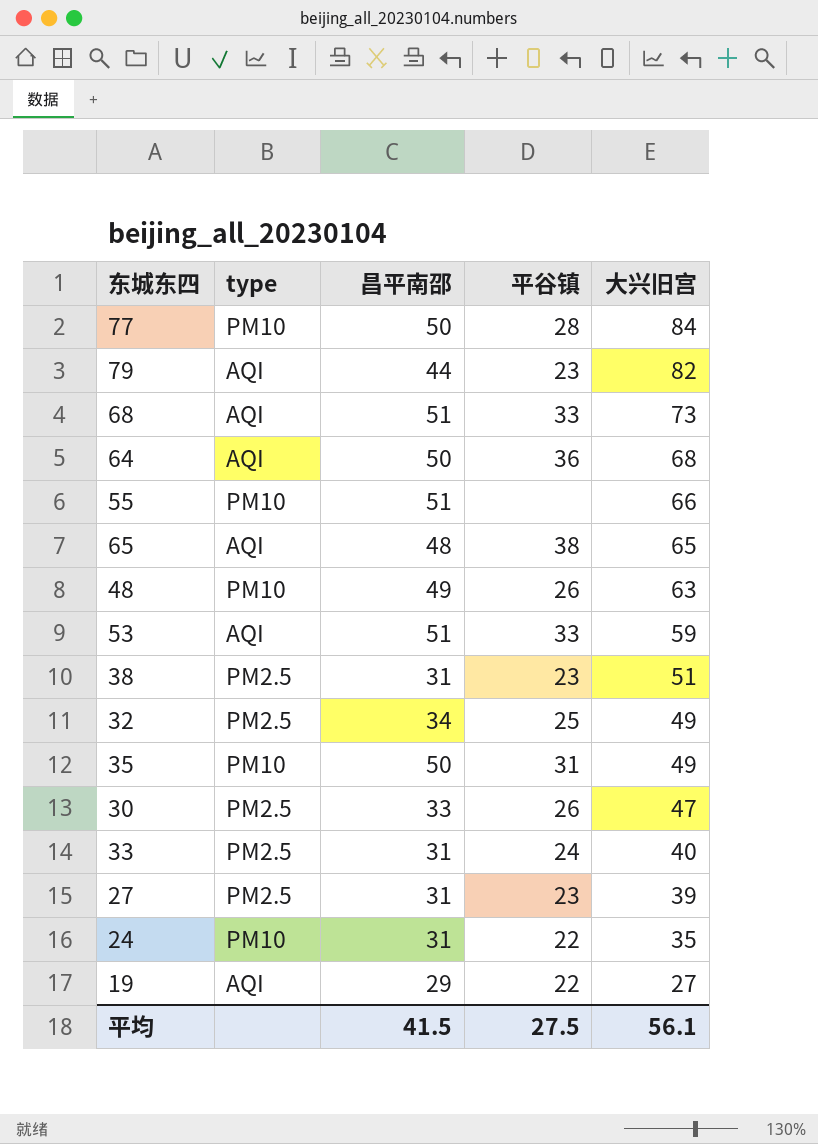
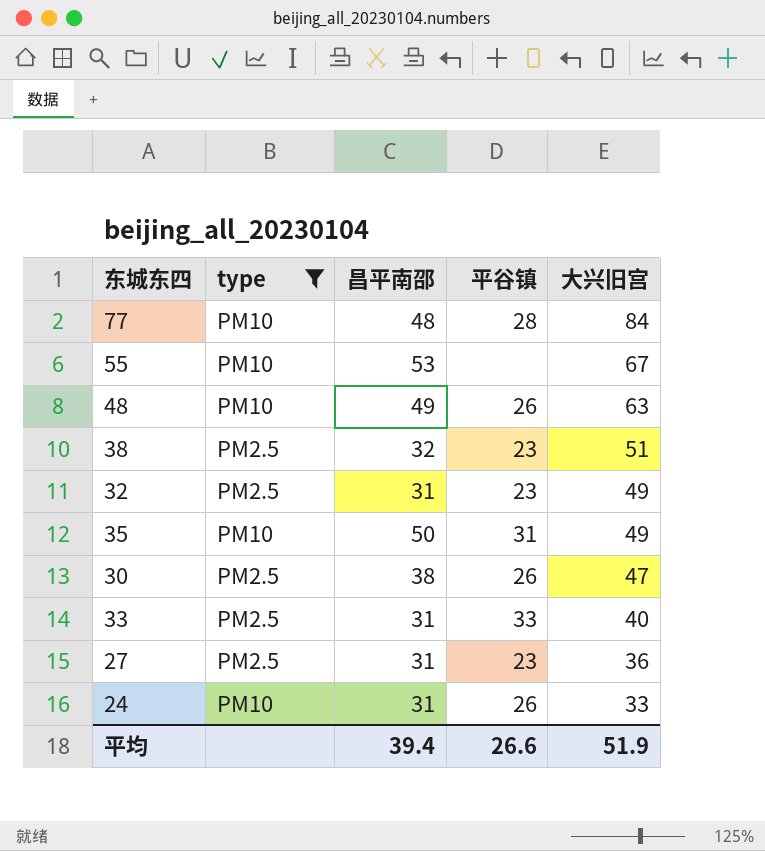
filter: none -> type != AQI
77 | 昌平南邵: 50 -> 48
55 | 昌平南邵: 51 -> 53
55 | 大兴旧宫: 66 -> 67
38 | 昌平南邵: 31 -> 32
32 | 昌平南邵: 34 -> 31
32 | 平谷镇: 25 -> 23
30 | 昌平南邵: 33 -> 38
33 | 平谷镇: 24 -> 33
27 | 大兴旧宫: 39 -> 36
24 | 平谷镇: 22 -> 26
24 | 大兴旧宫: 35 -> 33
平均 | 昌平南邵: 41.5 -> 39.4
平均 | 平谷镇: 27.5 -> 26.6
平均 | 大兴旧宫: 56.1 -> 51.9

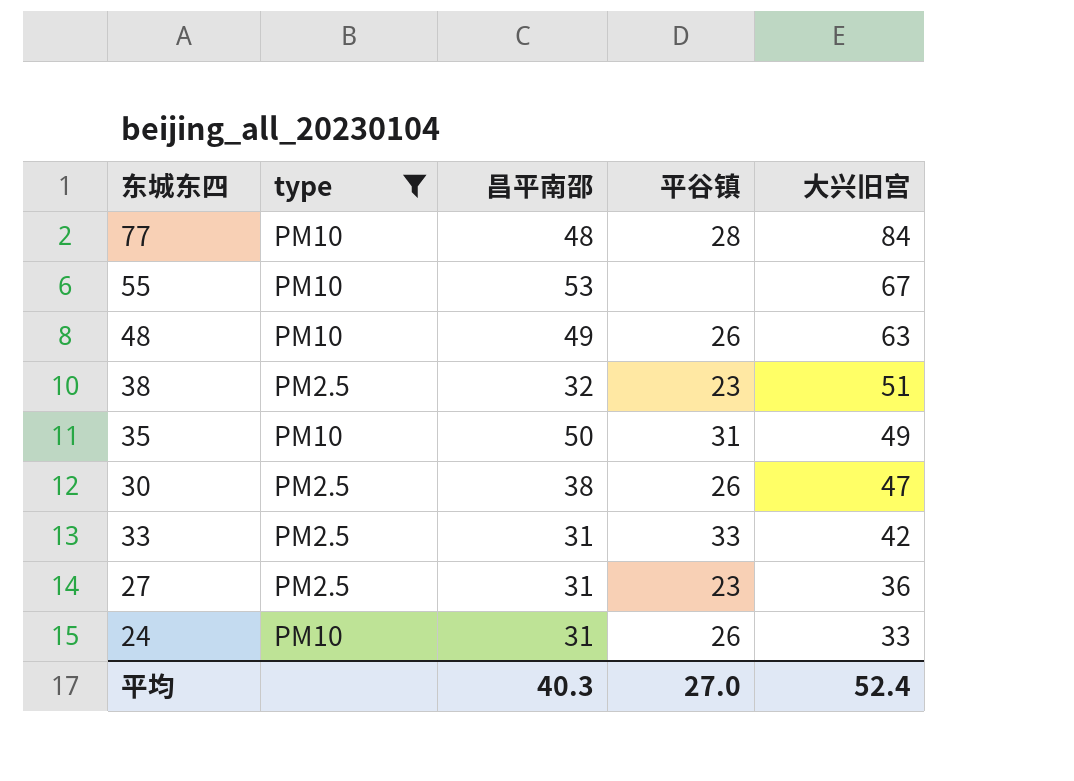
row 32: PM2.5 | 31 | 23 | 49 -> none
33 | 大兴旧宫: 40 -> 42
平均 | 昌平南邵: 39.4 -> 40.3
平均 | 平谷镇: 26.6 -> 27.0
平均 | 大兴旧宫: 51.9 -> 52.4

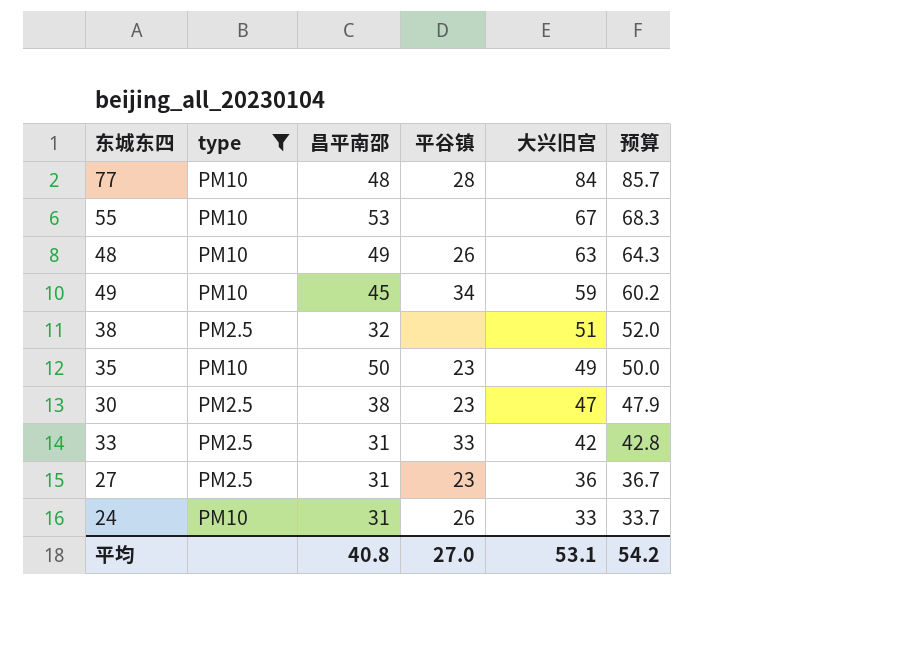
column 预算 | formula: none -> [大兴旧宫] * 1.02
row 49: none -> PM10 | 45 | 34 | 59 | 60.2
38 | 平谷镇: 23 -> none
35 | 平谷镇: 31 -> 23
30 | 平谷镇: 26 -> 23
平均 | 昌平南邵: 40.3 -> 40.8
平均 | 大兴旧宫: 52.4 -> 53.1

